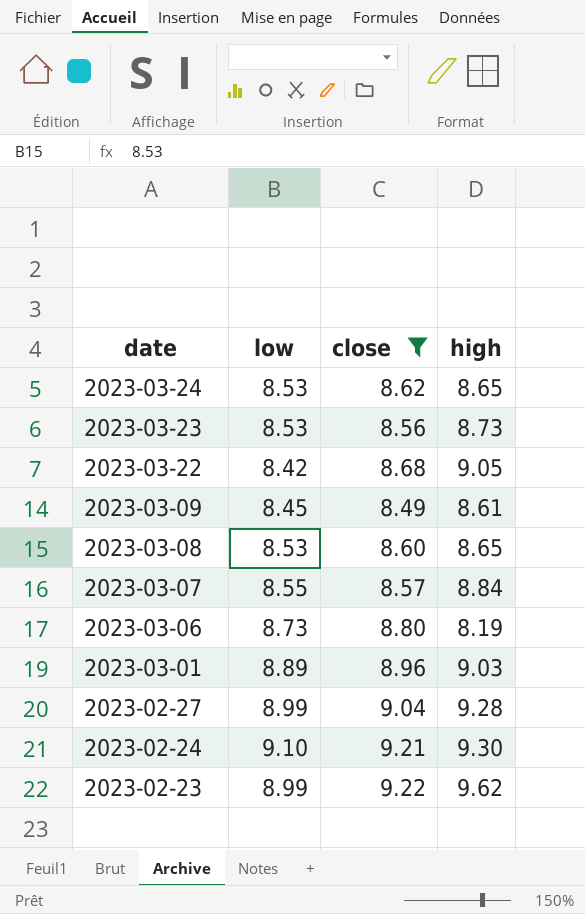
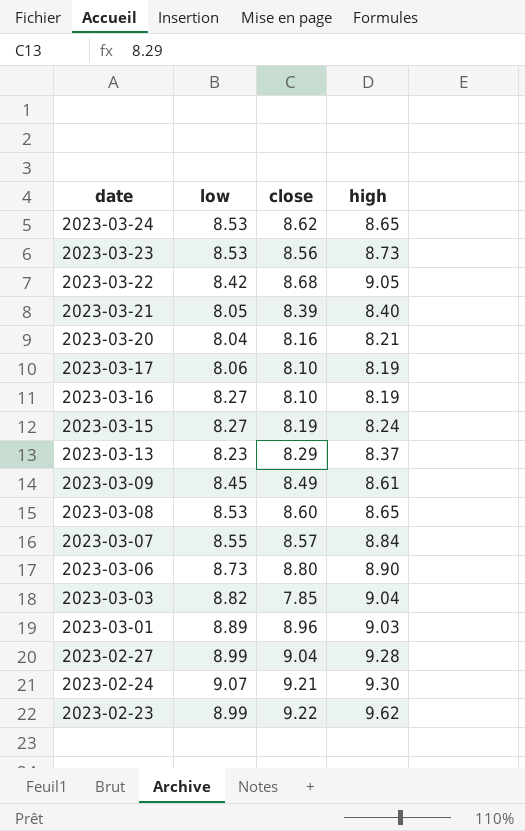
filter: close >= 8.49 -> none
2023-03-06 | high: 8.19 -> 8.90
2023-02-24 | low: 9.10 -> 9.07

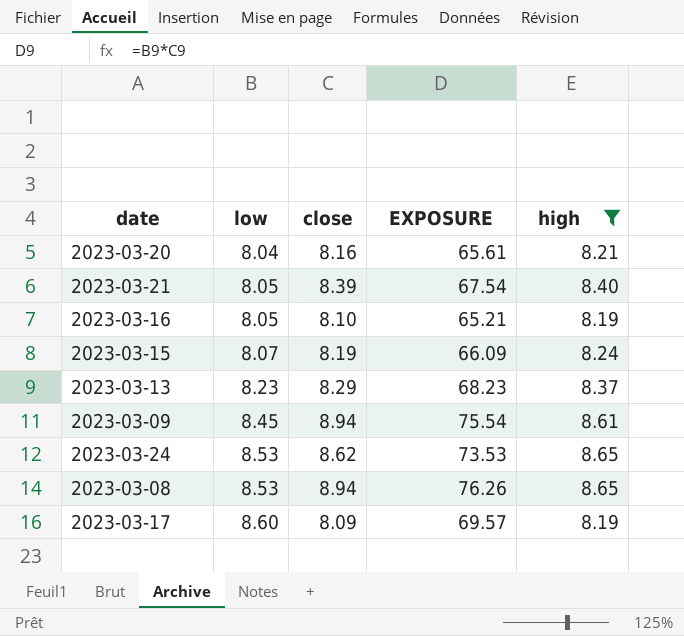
filter: none -> high <= 8.65
row order: date descending -> low ascending
column EXPOSURE | formula: none -> [low] * [close]
2023-03-16 | low: 8.27 -> 8.05
2023-03-15 | low: 8.27 -> 8.07
2023-03-09 | close: 8.49 -> 8.94
2023-03-08 | close: 8.60 -> 8.94
2023-03-17 | low: 8.06 -> 8.60
2023-03-17 | close: 8.10 -> 8.09

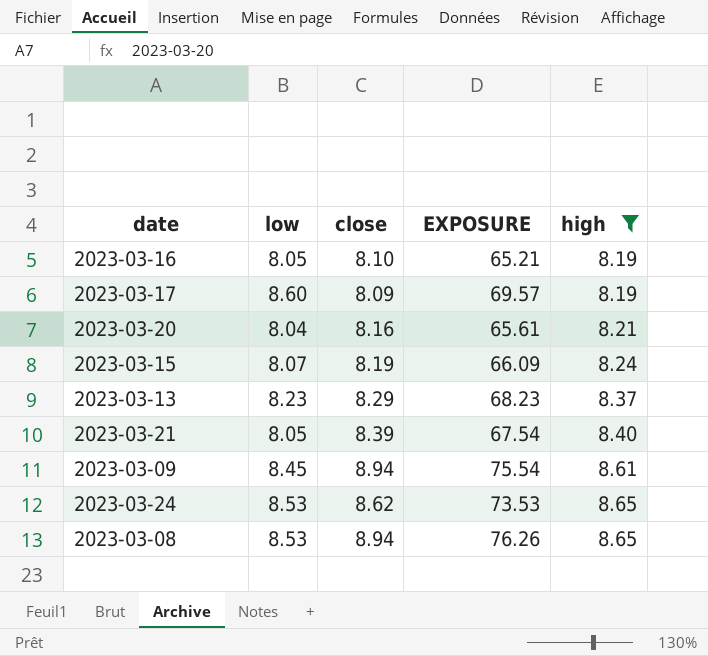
row order: low ascending -> high ascending

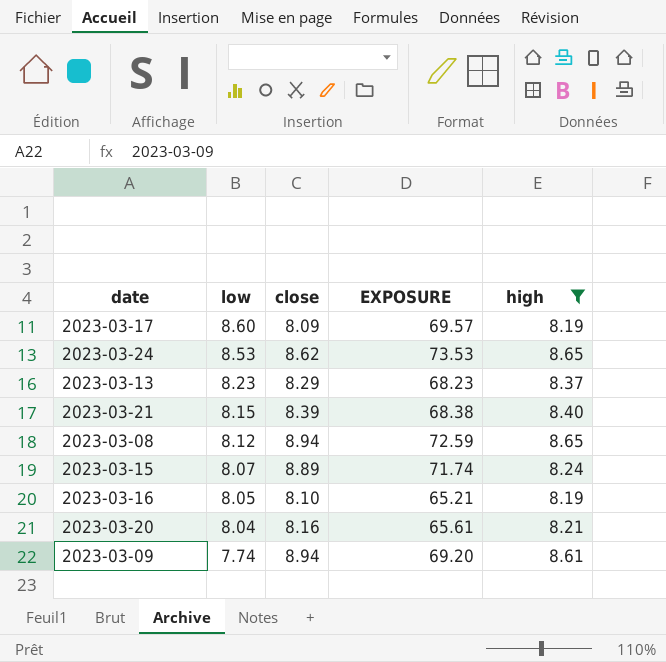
row order: high ascending -> low descending
2023-03-21 | low: 8.05 -> 8.15
2023-03-21 | EXPOSURE: 67.54 -> 68.38
2023-03-08 | low: 8.53 -> 8.12
2023-03-08 | EXPOSURE: 76.26 -> 72.59
2023-03-15 | close: 8.19 -> 8.89
2023-03-15 | EXPOSURE: 66.09 -> 71.74
2023-03-09 | low: 8.45 -> 7.74
2023-03-09 | EXPOSURE: 75.54 -> 69.20

